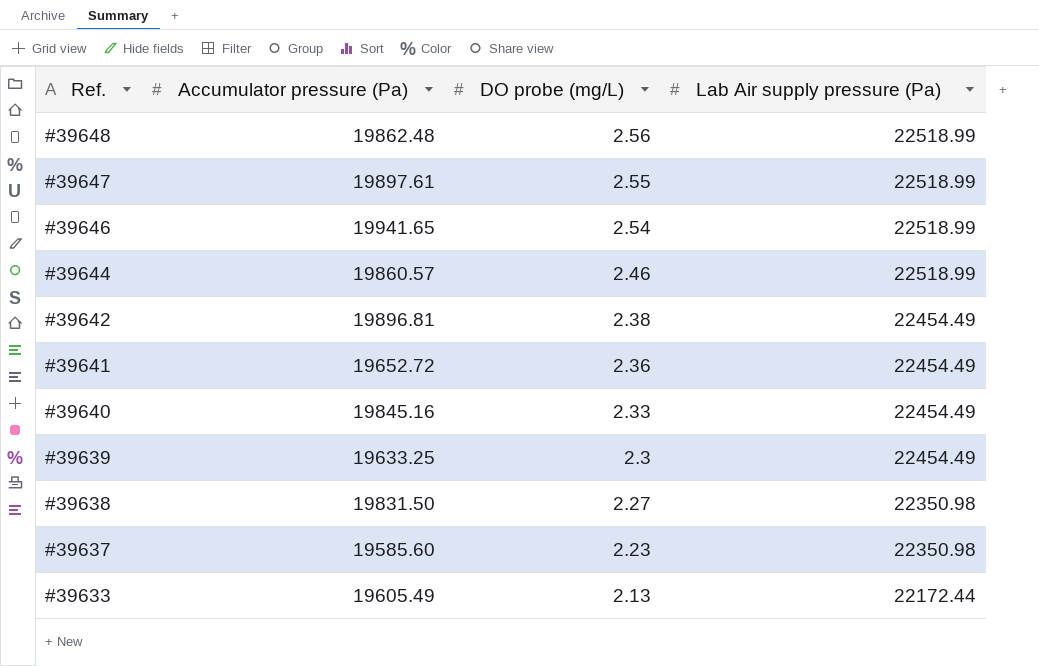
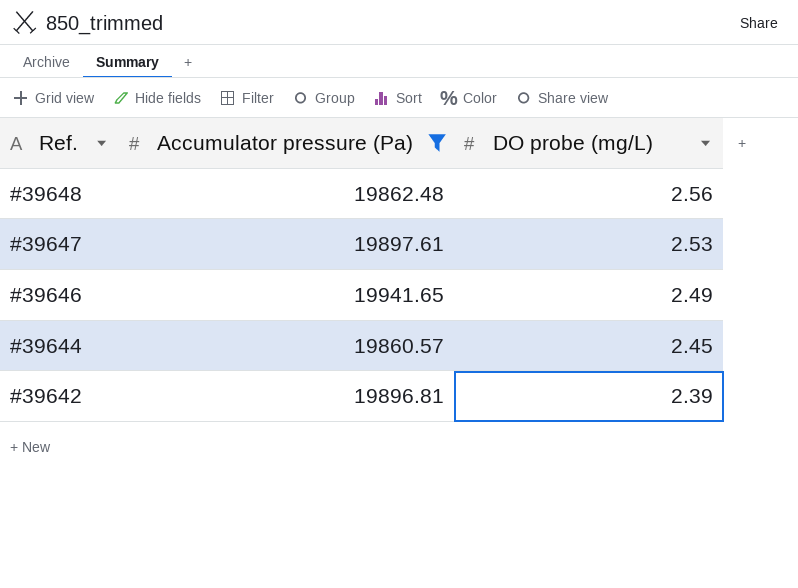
filter: none -> Accumulator pressure (Pa) >= 19860.57
column Lab Air supply pressure (Pa) | position: 4 -> none
#39647 | DO probe (mg/L): 2.55 -> 2.53
#39646 | DO probe (mg/L): 2.54 -> 2.49
#39644 | DO probe (mg/L): 2.46 -> 2.45
#39642 | DO probe (mg/L): 2.38 -> 2.39

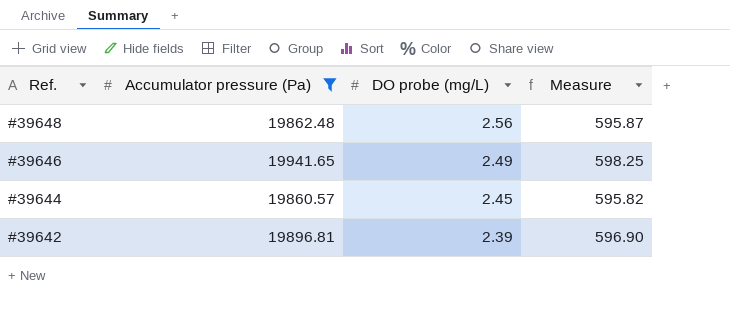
column Measure | formula: none -> [Accumulator pressure (Pa)] * 0.03
row #39647: 19897.61 | 2.53 -> none

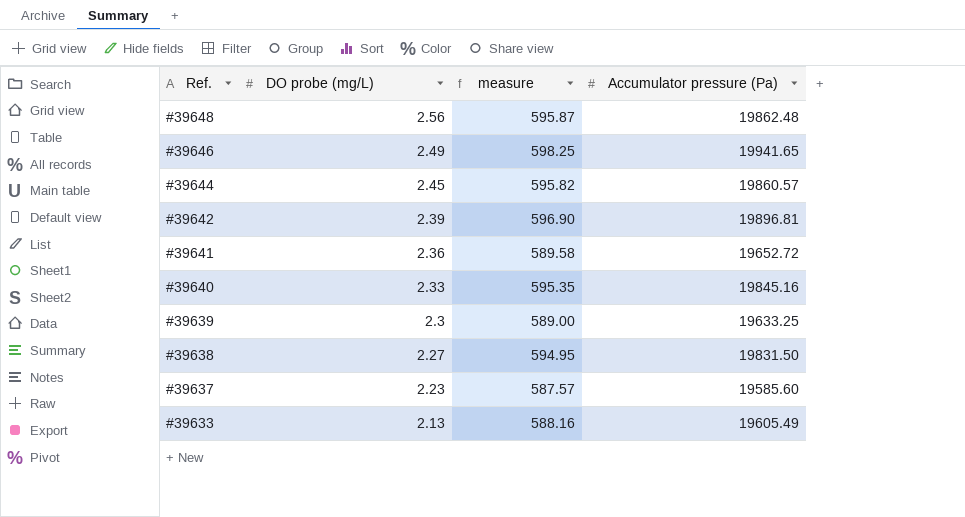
filter: Accumulator pressure (Pa) >= 19860.57 -> none
column name: Measure -> measure
column Accumulator pressure (Pa) | position: 2 -> 4

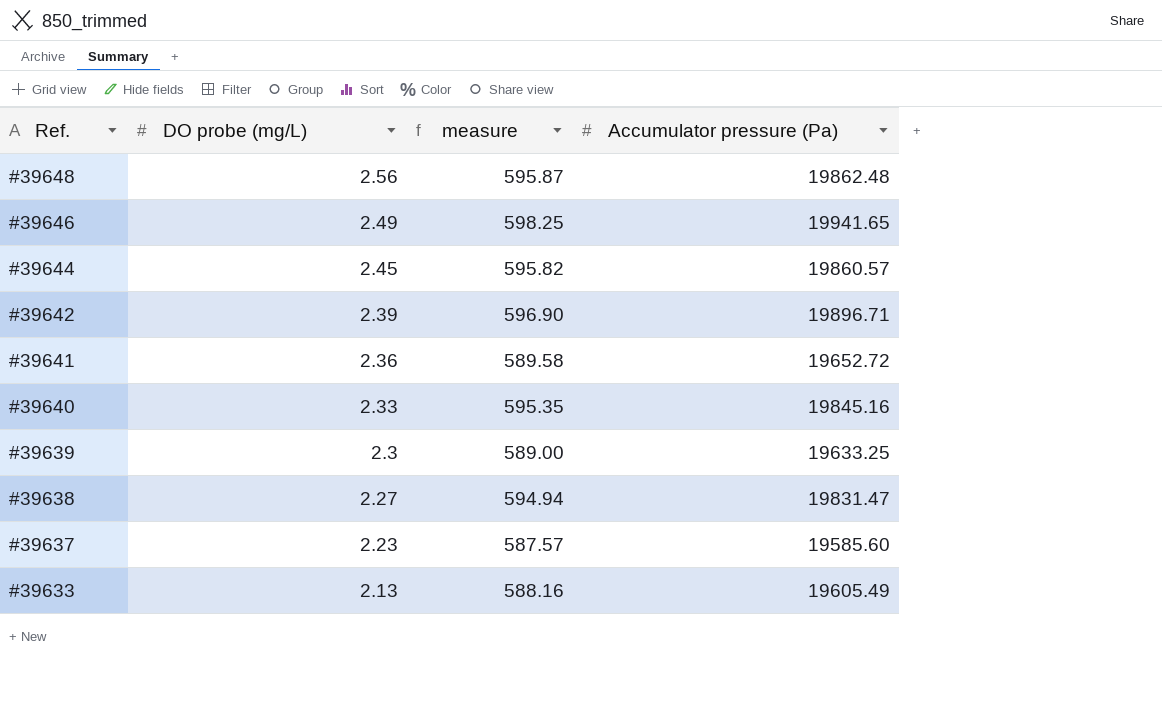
#39642 | Accumulator pressure (Pa): 19896.81 -> 19896.71
#39638 | measure: 594.95 -> 594.94
#39638 | Accumulator pressure (Pa): 19831.50 -> 19831.47

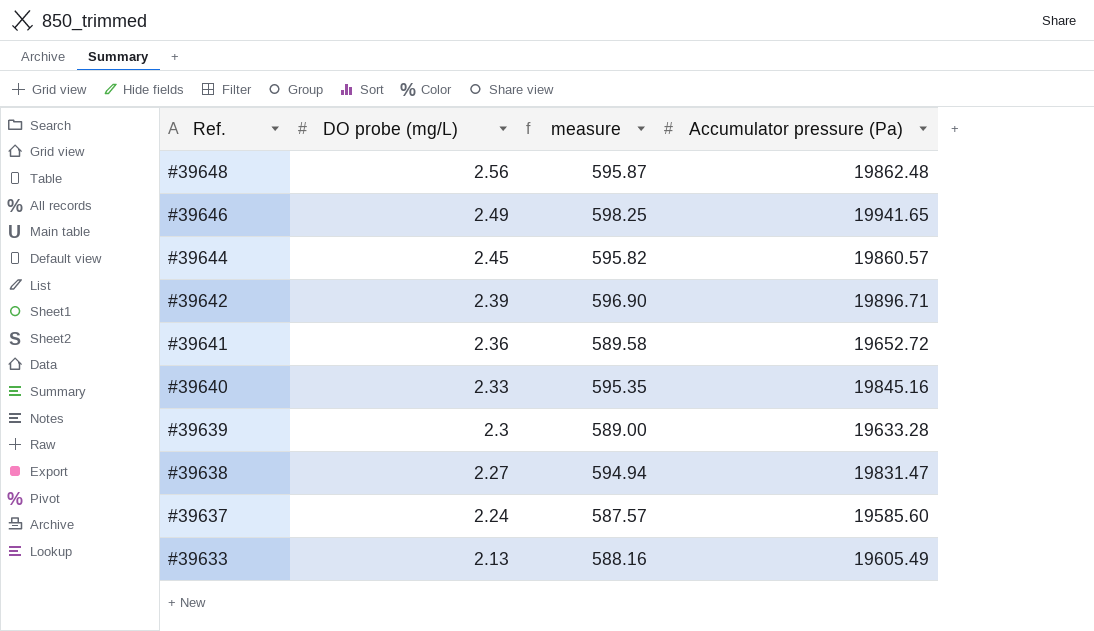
#39639 | Accumulator pressure (Pa): 19633.25 -> 19633.28
#39637 | DO probe (mg/L): 2.23 -> 2.24

